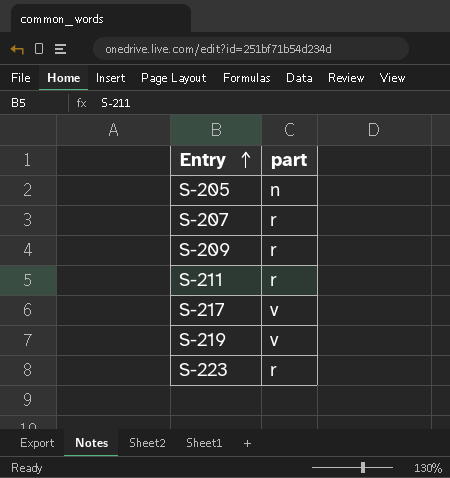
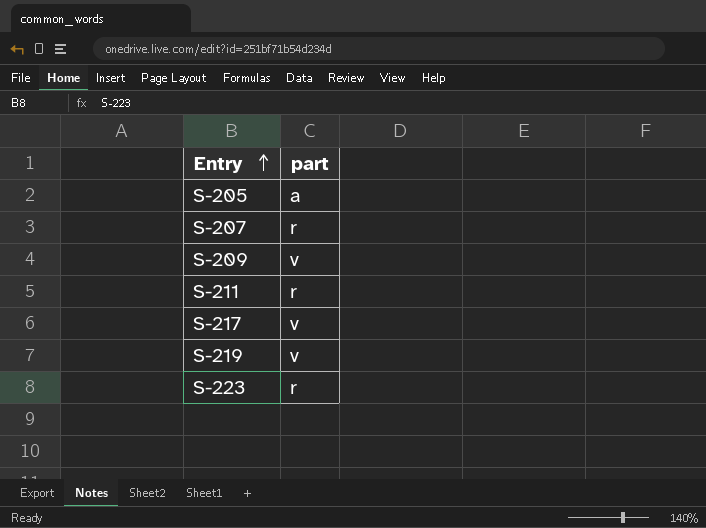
S-205 | part: n -> a
S-209 | part: r -> v

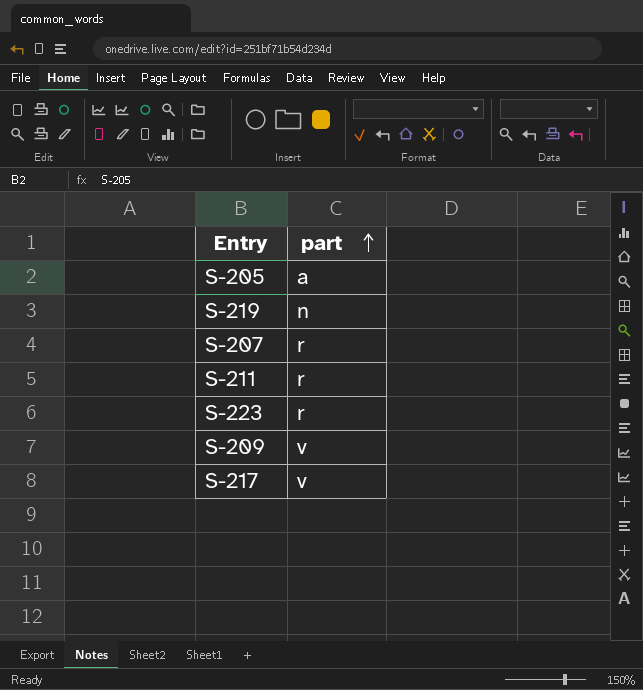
row order: Entry ascending -> part ascending
S-219 | part: v -> n

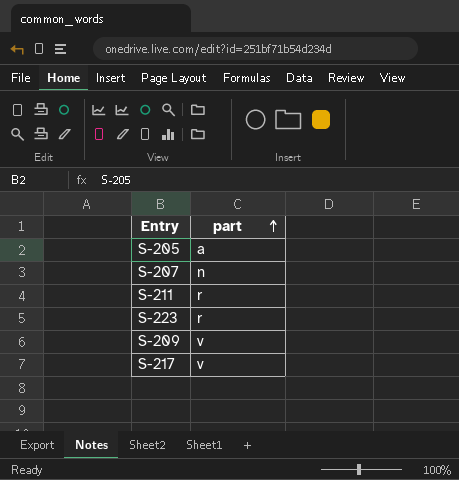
row S-219: n -> none
S-207 | part: r -> n

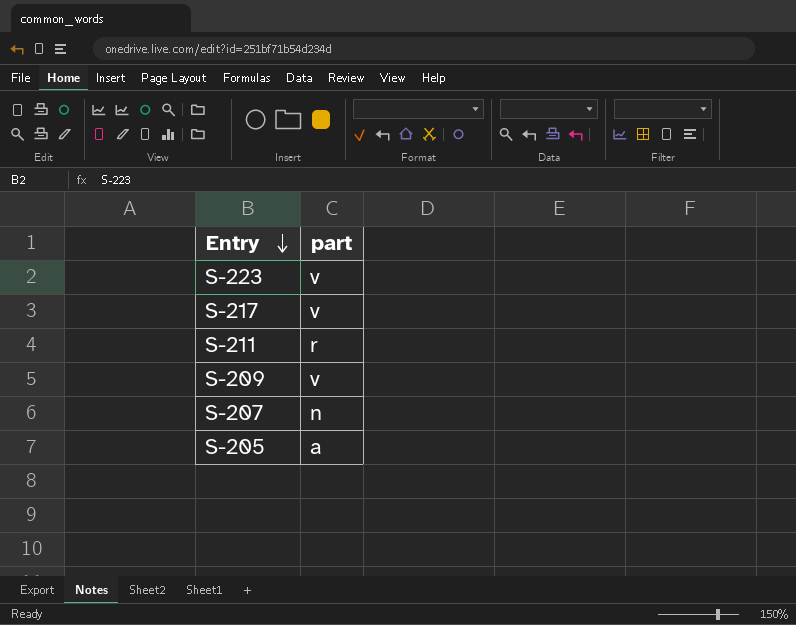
row order: part ascending -> Entry descending
S-223 | part: r -> v

